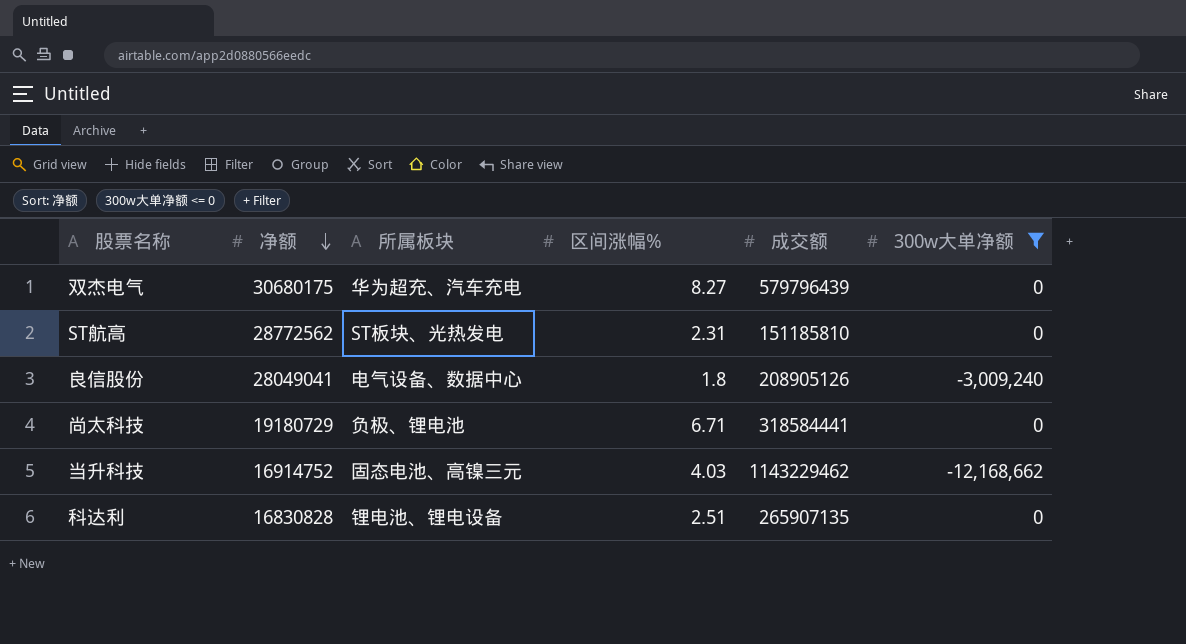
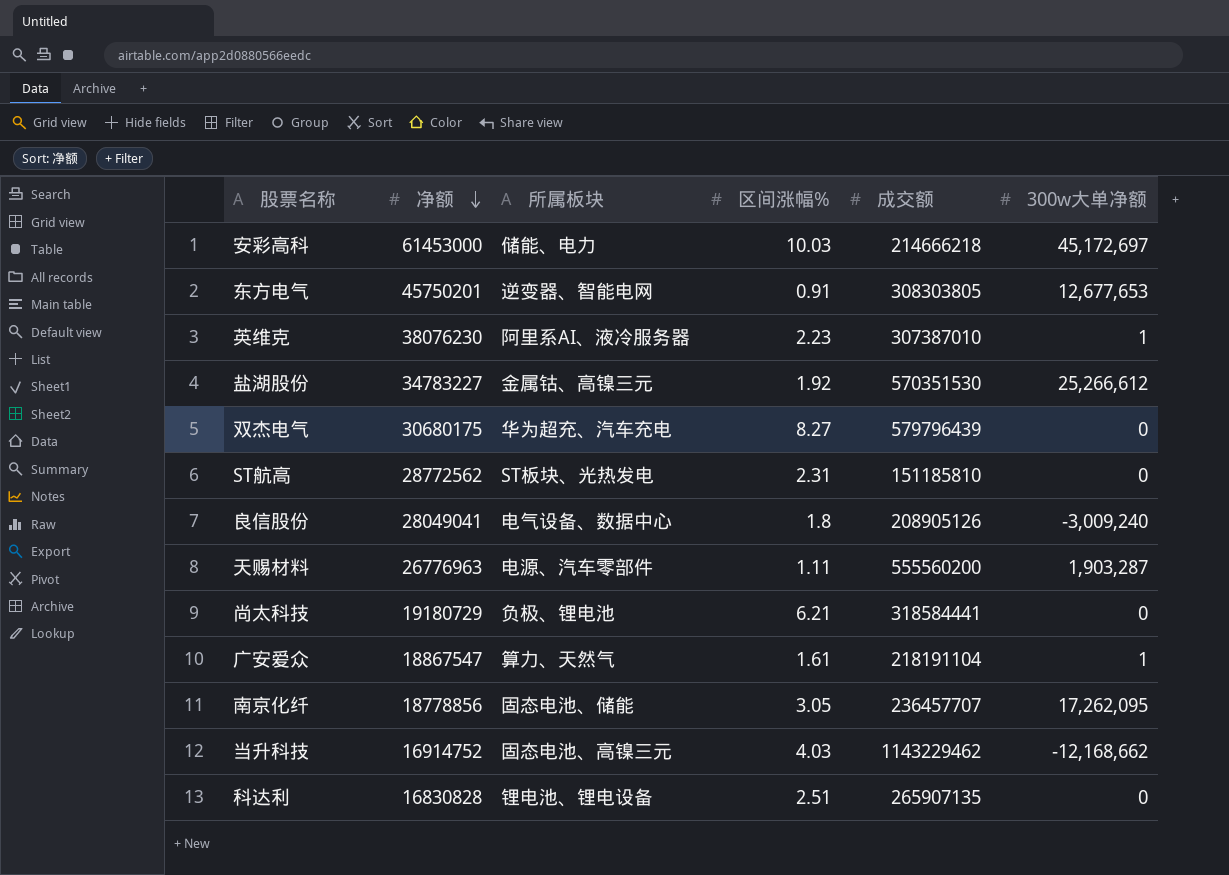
filter: 300w大单净额 <= 0 -> none
尚太科技 | 区间涨幅%: 6.71 -> 6.21

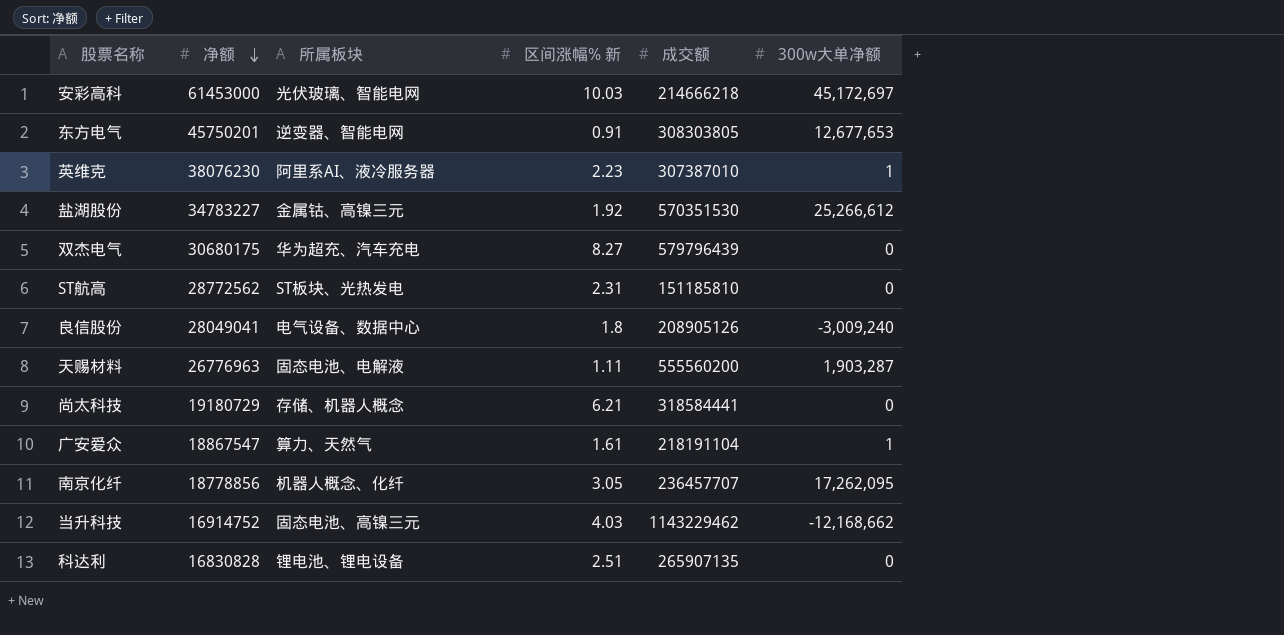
column name: 区间涨幅% -> 区间涨幅% 新
安彩高科 | 所属板块: 储能、电力 -> 光伏玻璃、智能电网
天赐材料 | 所属板块: 电源、汽车零部件 -> 固态电池、电解液
尚太科技 | 所属板块: 负极、锂电池 -> 存储、机器人概念
南京化纤 | 所属板块: 固态电池、储能 -> 机器人概念、化纤

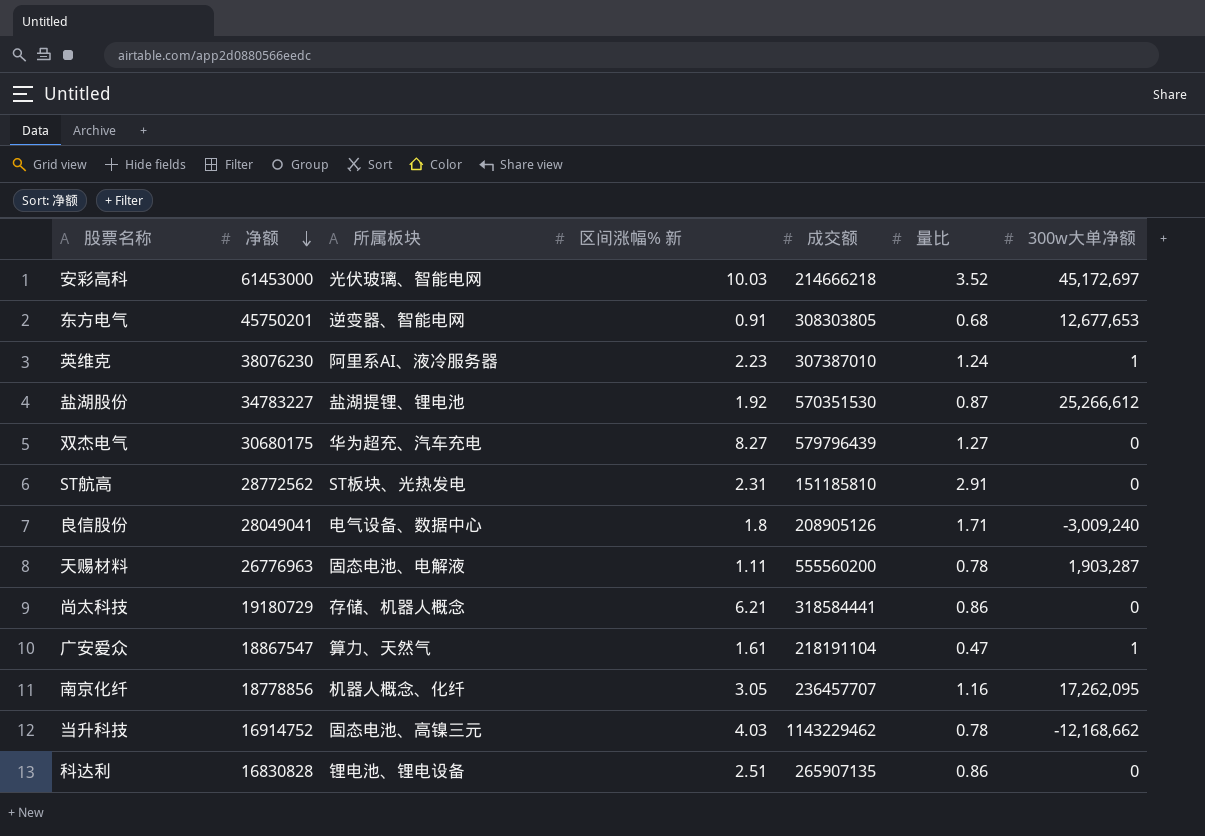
column 量比 | position: none -> 6
盐湖股份 | 所属板块: 金属钴、高镍三元 -> 盐湖提锂、锂电池

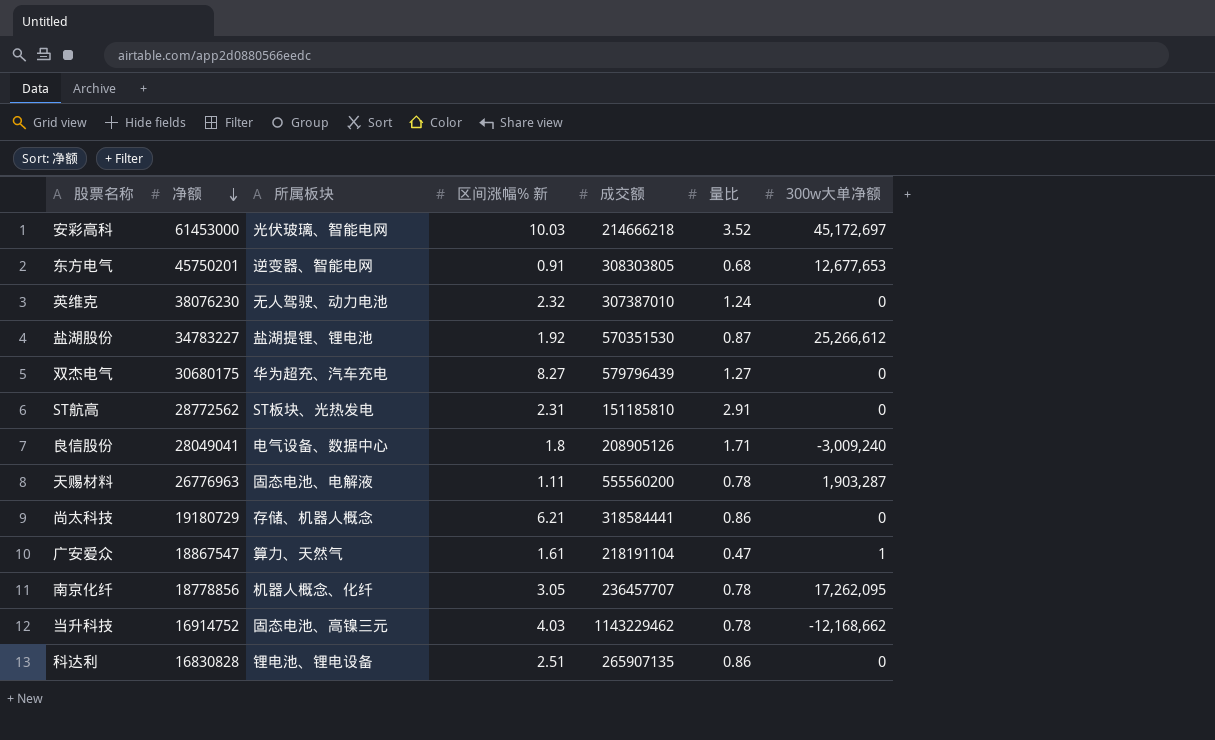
英维克 | 所属板块: 阿里系AI、液冷服务器 -> 无人驾驶、动力电池
英维克 | 区间涨幅% 新: 2.23 -> 2.32
英维克 | 300w大单净额: 1 -> 0
南京化纤 | 量比: 1.16 -> 0.78

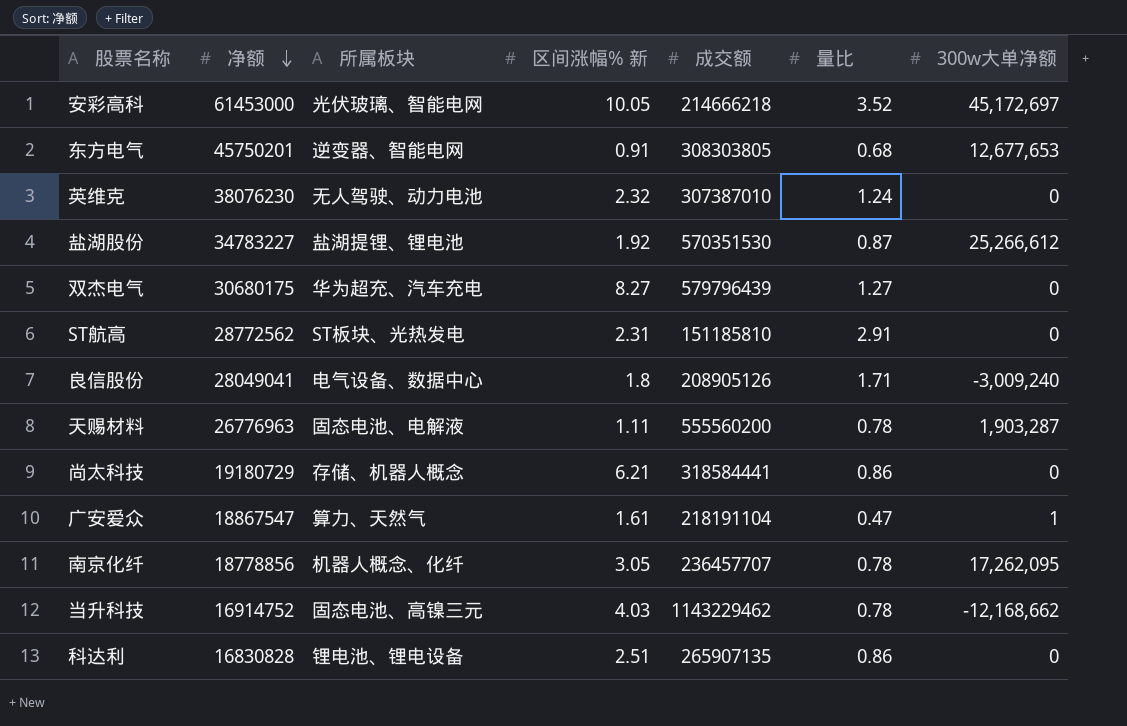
安彩高科 | 区间涨幅% 新: 10.03 -> 10.05

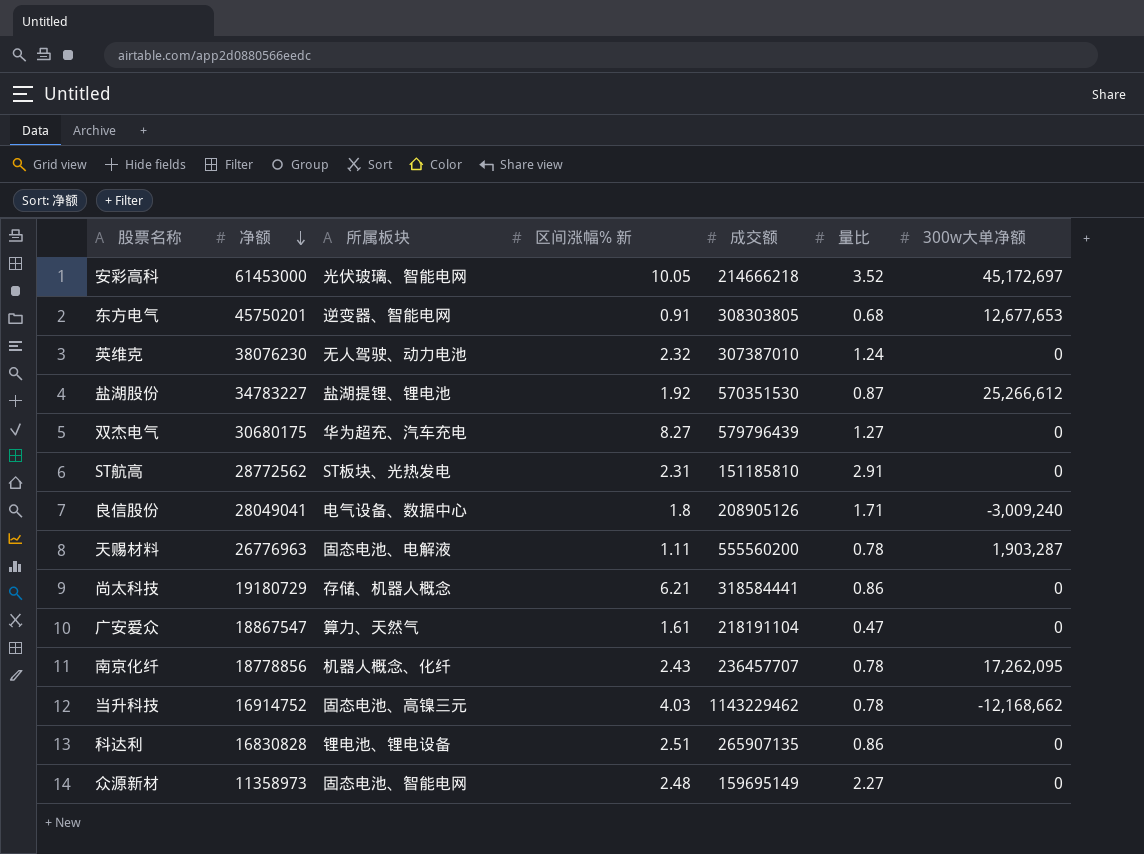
广安爱众 | 300w大单净额: 1 -> 0
南京化纤 | 区间涨幅% 新: 3.05 -> 2.43
row 众源新材: none -> 11358973 | 固态电池、智能电网 | 2.48 | 159695149 | 2.27 | 0

